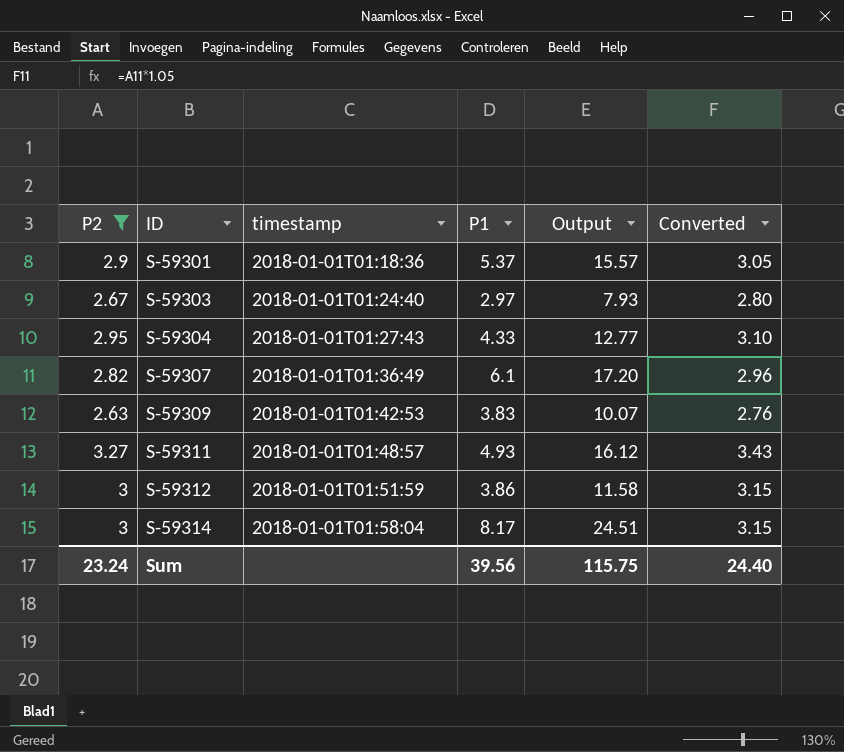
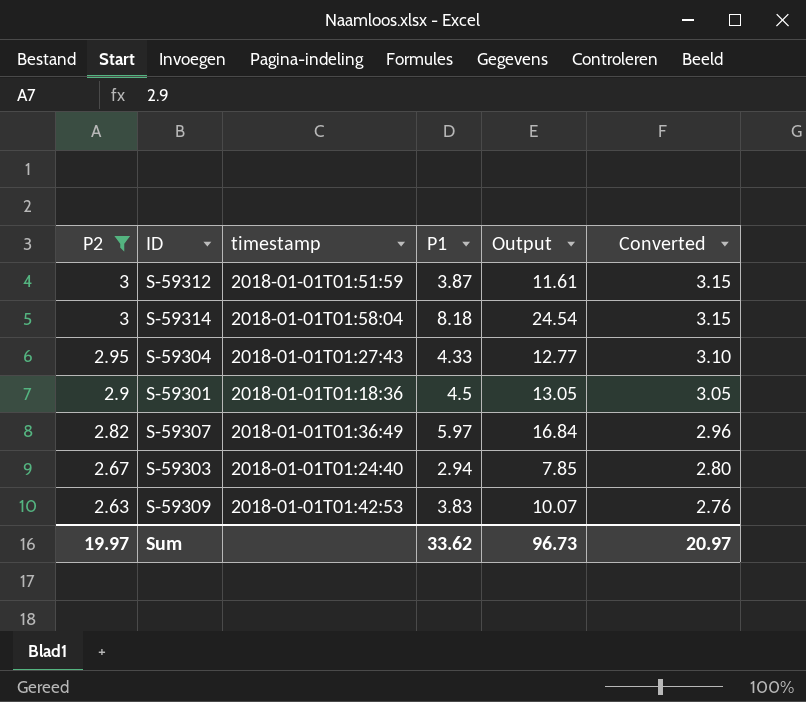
row order: ID ascending -> P2 descending
row S-59311: 3.27 | 2018-01-01T01:48:57 | 4.93 | 16.12 | 3.43 -> none
S-59312 | P1: 3.86 -> 3.87
S-59312 | Output: 11.58 -> 11.61
S-59314 | P1: 8.17 -> 8.18
S-59314 | Output: 24.51 -> 24.54
S-59301 | P1: 5.37 -> 4.5
S-59301 | Output: 15.57 -> 13.05
S-59307 | P1: 6.1 -> 5.97
S-59307 | Output: 17.20 -> 16.84
S-59303 | P1: 2.97 -> 2.94
S-59303 | Output: 7.93 -> 7.85
Sum | P2: 23.24 -> 19.97
Sum | P1: 39.56 -> 33.62
Sum | Output: 115.75 -> 96.73
Sum | Converted: 24.40 -> 20.97

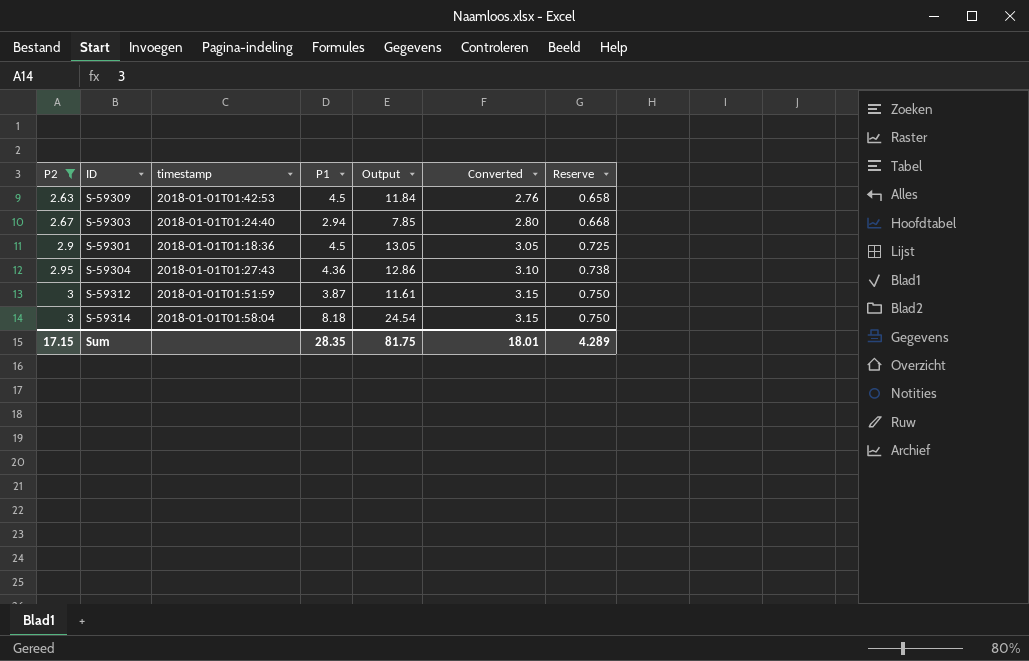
row order: P2 descending -> P2 ascending
column Reserve | formula: none -> [P2] * 0.25
row S-59307: 2.82 | 2018-01-01T01:36:49 | 5.97 | 16.84 | 2.96 -> none
S-59309 | P1: 3.83 -> 4.5
S-59309 | Output: 10.07 -> 11.84
S-59304 | P1: 4.33 -> 4.36
S-59304 | Output: 12.77 -> 12.86
Sum | P2: 19.97 -> 17.15
Sum | P1: 33.62 -> 28.35
Sum | Output: 96.73 -> 81.75
Sum | Converted: 20.97 -> 18.01

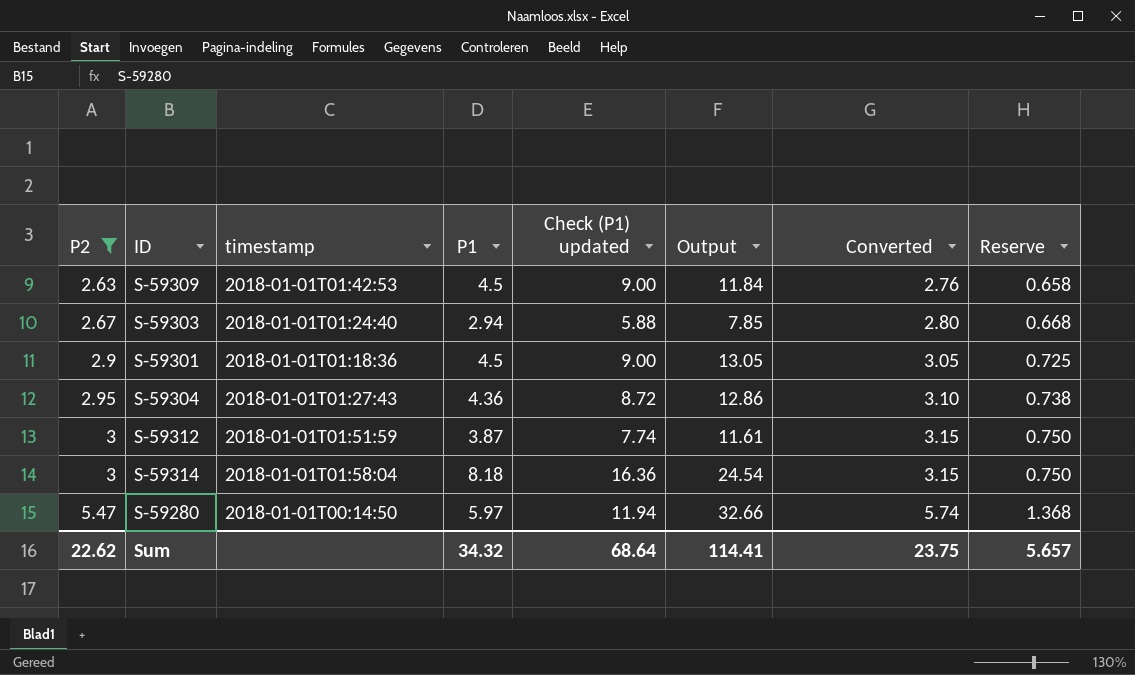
column Check (P1) updated | formula: none -> [P1] * 2
row S-59280: none -> 5.47 | 2018-01-01T00:14:50 | 5.97 | 11.94 | 32.66 | 5.74 | 1.368
Sum | P2: 17.15 -> 22.62
Sum | P1: 28.35 -> 34.32
Sum | Output: 81.75 -> 114.41
Sum | Converted: 18.01 -> 23.75
Sum | Reserve: 4.289 -> 5.657

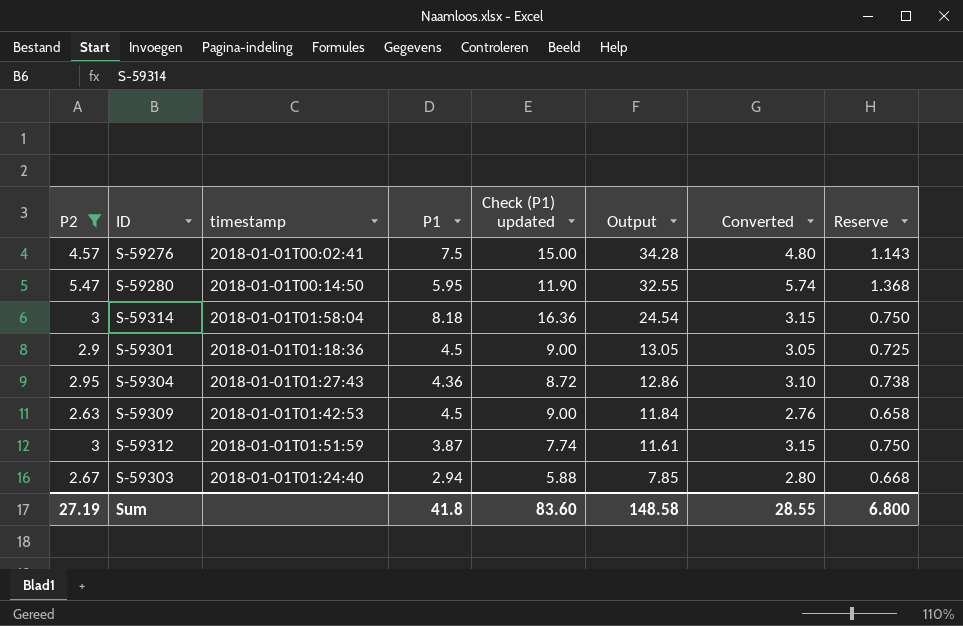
row order: P2 ascending -> Output descending
row S-59276: none -> 4.57 | 2018-01-01T00:02:41 | 7.5 | 15.00 | 34.28 | 4.80 | 1.143
S-59280 | P1: 5.97 -> 5.95
S-59280 | Check (P1) updated: 11.94 -> 11.90
S-59280 | Output: 32.66 -> 32.55
Sum | P2: 22.62 -> 27.19
Sum | P1: 34.32 -> 41.8
Sum | Check (P1) updated: 68.64 -> 83.60
Sum | Output: 114.41 -> 148.58
Sum | Converted: 23.75 -> 28.55
Sum | Reserve: 5.657 -> 6.800

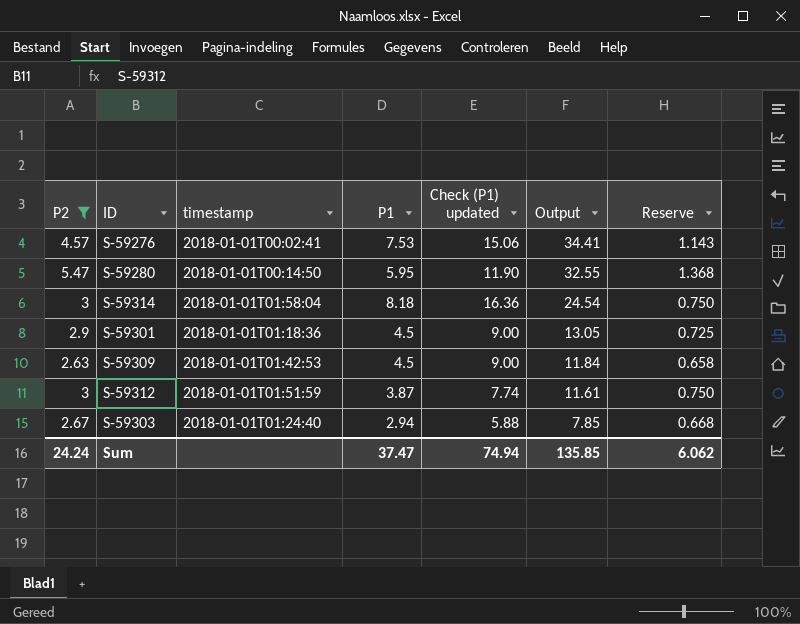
column Converted | formula: [P2] * 1.05 -> none
row S-59304: 2.95 | 2018-01-01T01:27:43 | 4.36 | 8.72 | 12.86 | 3.10 | 0.738 -> none
S-59276 | P1: 7.5 -> 7.53
S-59276 | Check (P1) updated: 15.00 -> 15.06
S-59276 | Output: 34.28 -> 34.41
Sum | P2: 27.19 -> 24.24
Sum | P1: 41.8 -> 37.47
Sum | Check (P1) updated: 83.60 -> 74.94
Sum | Output: 148.58 -> 135.85
Sum | Reserve: 6.800 -> 6.062

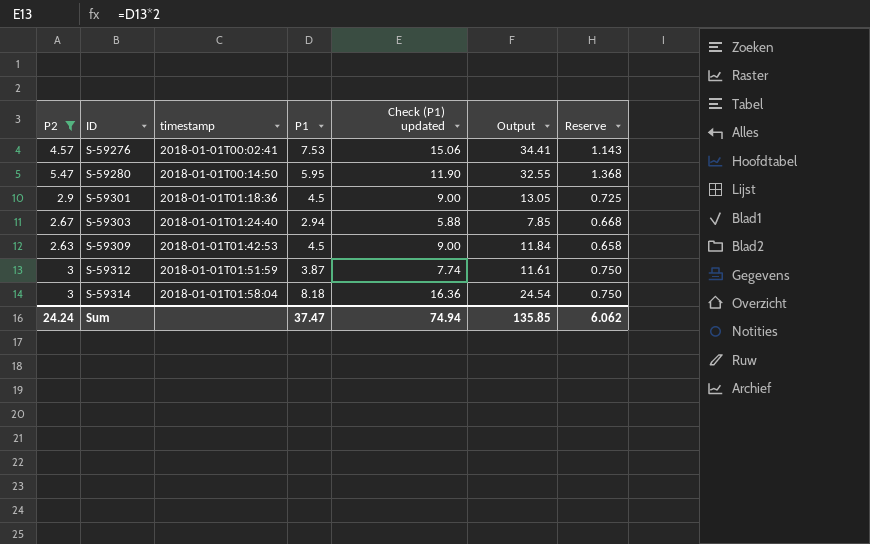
row order: Output descending -> ID ascending

